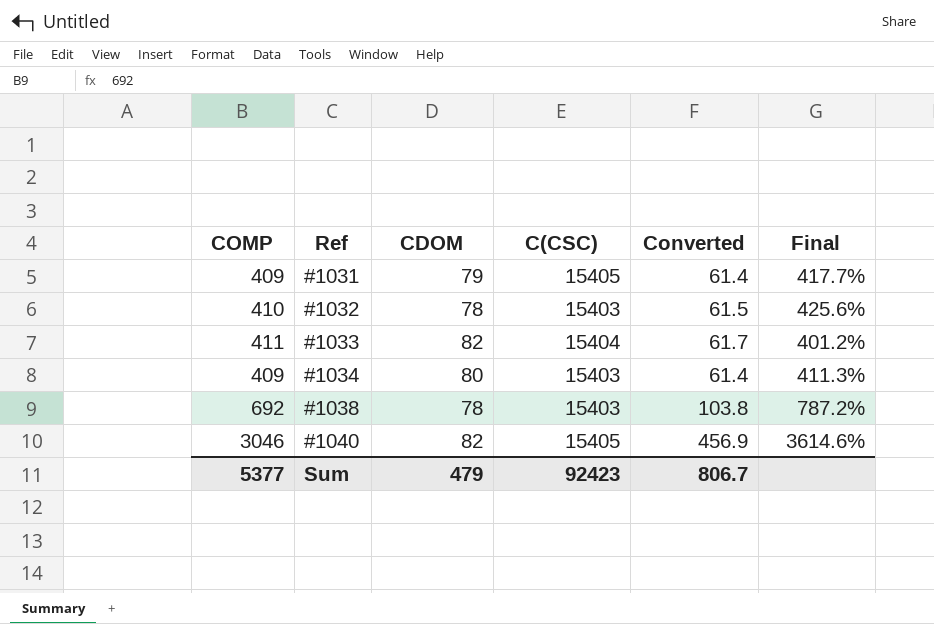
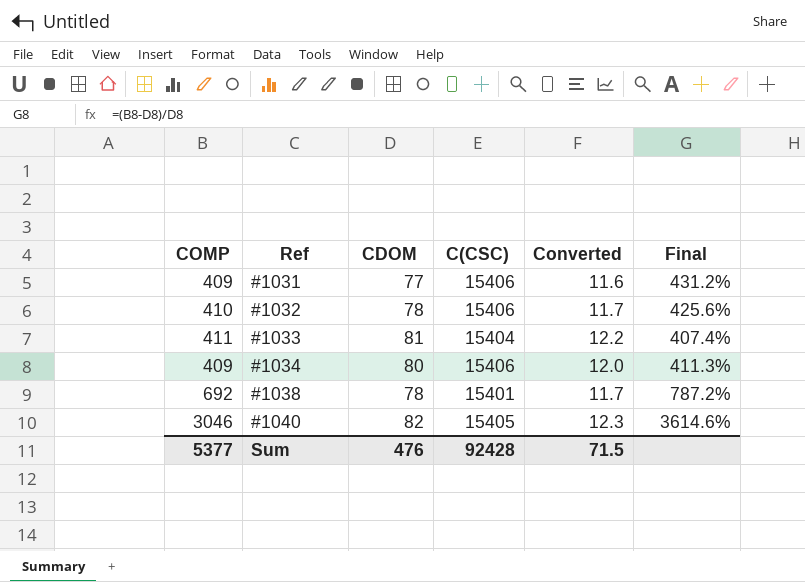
column Converted | formula: [COMP] * 0.15 -> [CDOM] * 0.15
#1031 | CDOM: 79 -> 77
#1031 | C(CSC): 15405 -> 15406
#1031 | Final: 417.7% -> 431.2%
#1032 | C(CSC): 15403 -> 15406
#1033 | CDOM: 82 -> 81
#1033 | Final: 401.2% -> 407.4%
#1034 | C(CSC): 15403 -> 15406
#1038 | C(CSC): 15403 -> 15401
Sum | CDOM: 479 -> 476
Sum | C(CSC): 92423 -> 92428
Sum | Converted: 806.7 -> 71.5

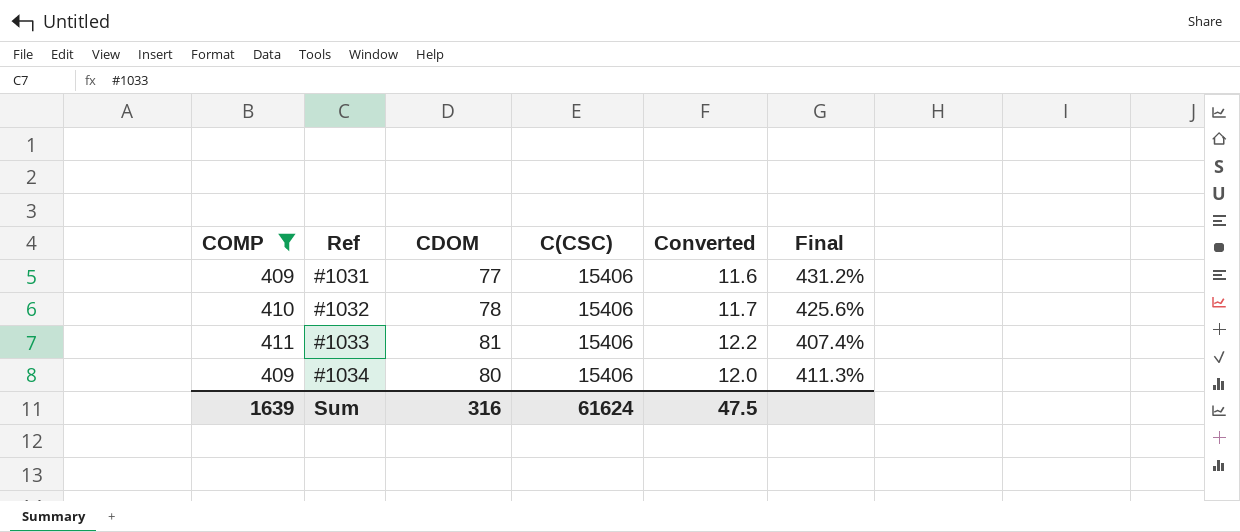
filter: none -> COMP <= 411
#1033 | C(CSC): 15404 -> 15406
Sum | COMP: 5377 -> 1639
Sum | CDOM: 476 -> 316
Sum | C(CSC): 92428 -> 61624
Sum | Converted: 71.5 -> 47.5

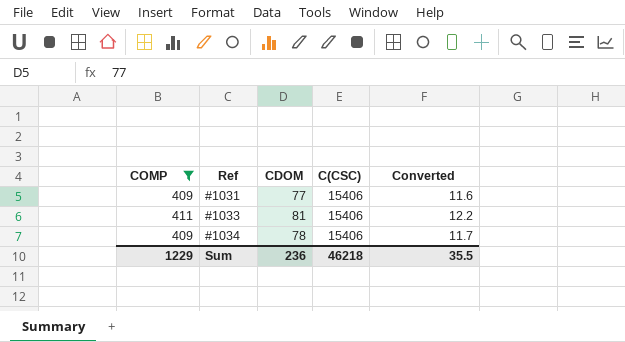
column Final | formula: ([COMP] - [CDOM]) / [CDOM] -> none
row #1032: 410 | 78 | 15406 | 11.7 | 425.6% -> none
#1034 | CDOM: 80 -> 78
#1034 | Converted: 12.0 -> 11.7
Sum | COMP: 1639 -> 1229
Sum | CDOM: 316 -> 236
Sum | C(CSC): 61624 -> 46218
Sum | Converted: 47.5 -> 35.5

